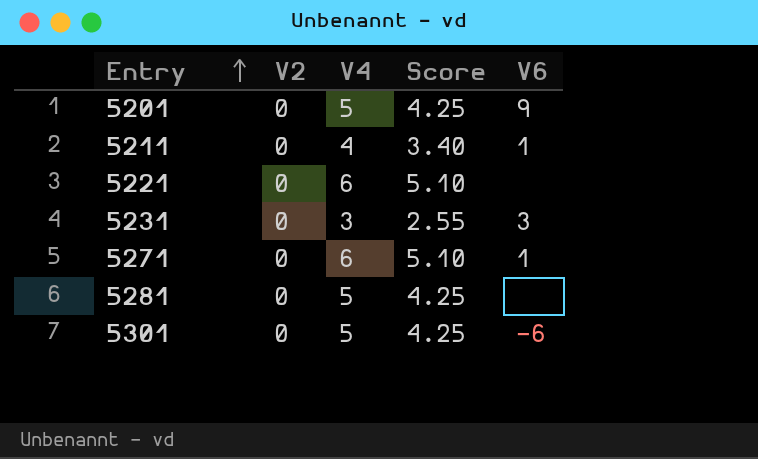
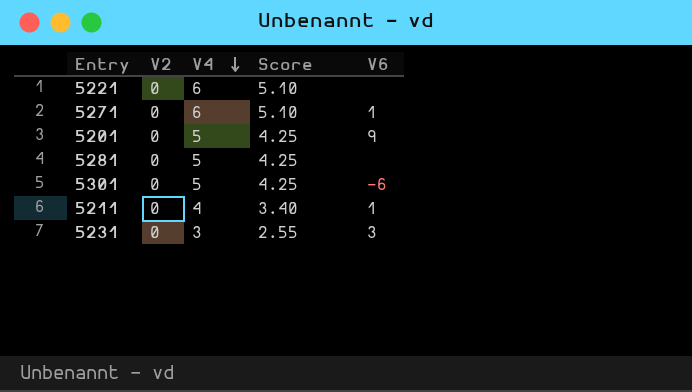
row order: Entry ascending -> V4 descending

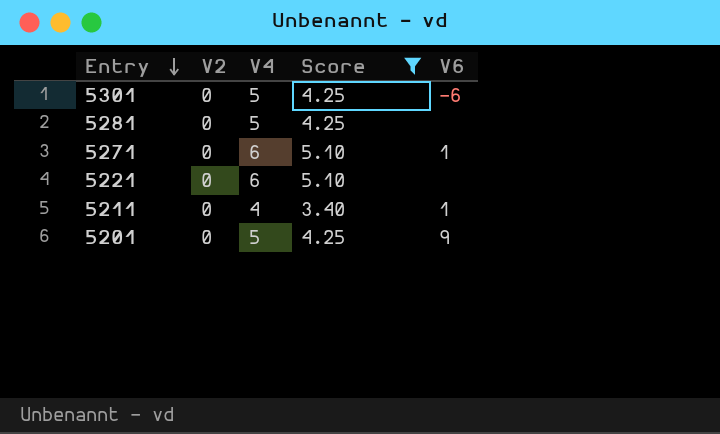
filter: none -> Score != 2.55
row order: V4 descending -> Entry descending

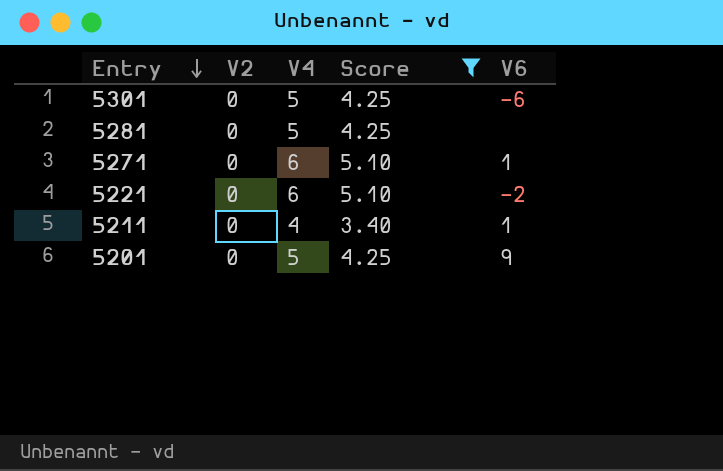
5221 | V6: none -> -2

